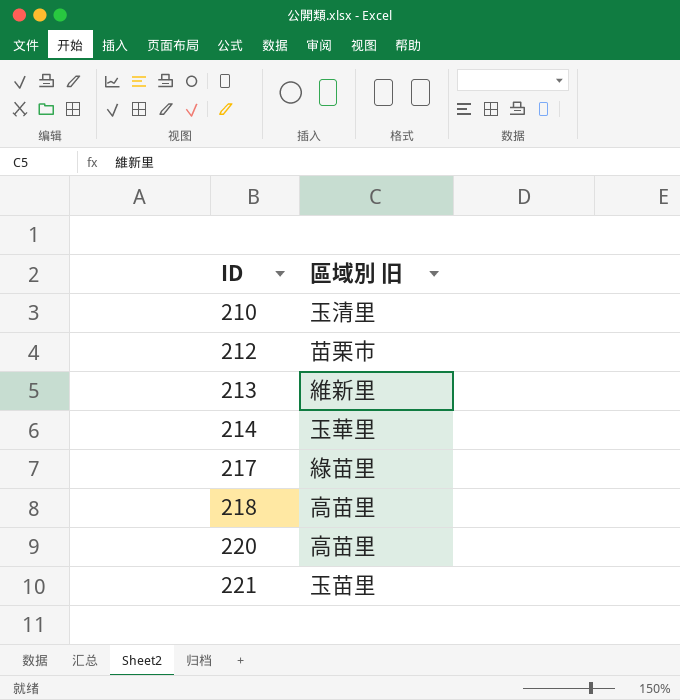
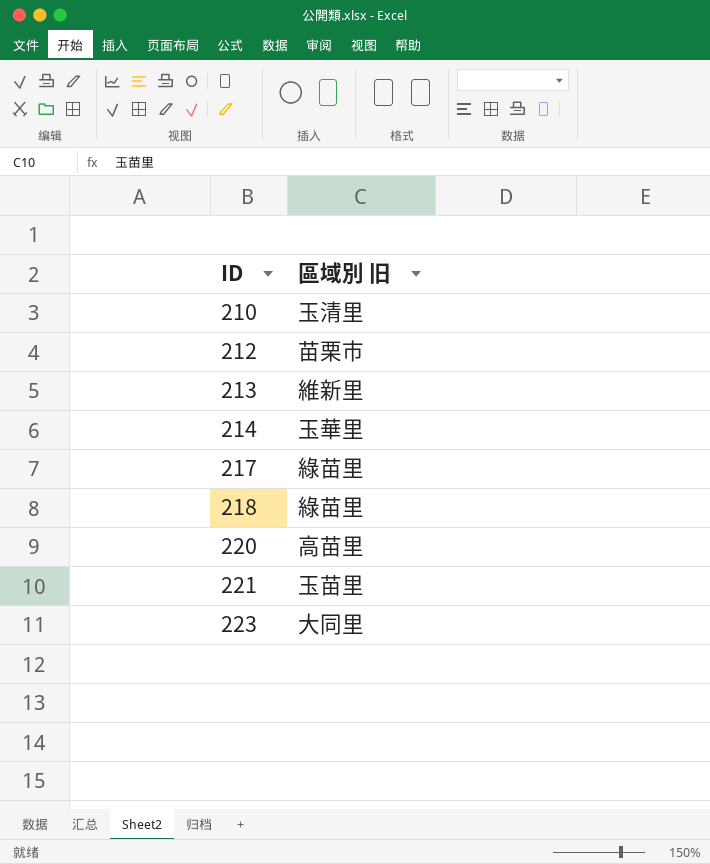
218 | 區域別 旧: 高苗里 -> 綠苗里
row 223: none -> 大同里

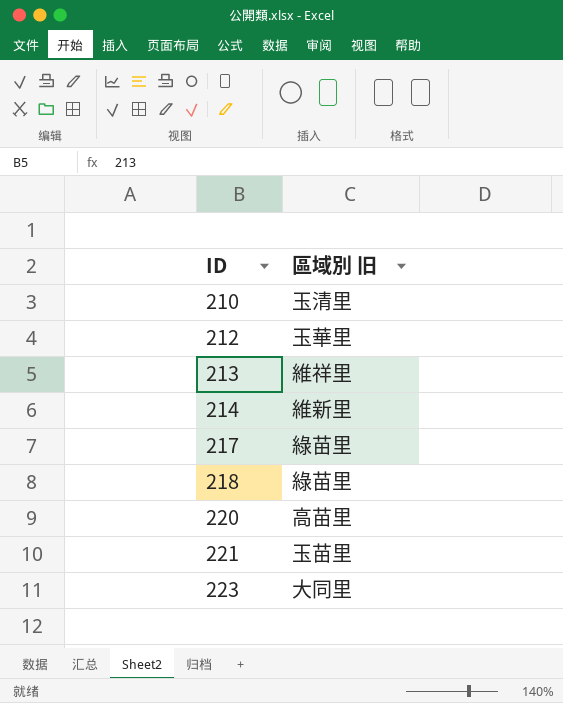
212 | 區域別 旧: 苗栗市 -> 玉華里
213 | 區域別 旧: 維新里 -> 維祥里
214 | 區域別 旧: 玉華里 -> 維新里

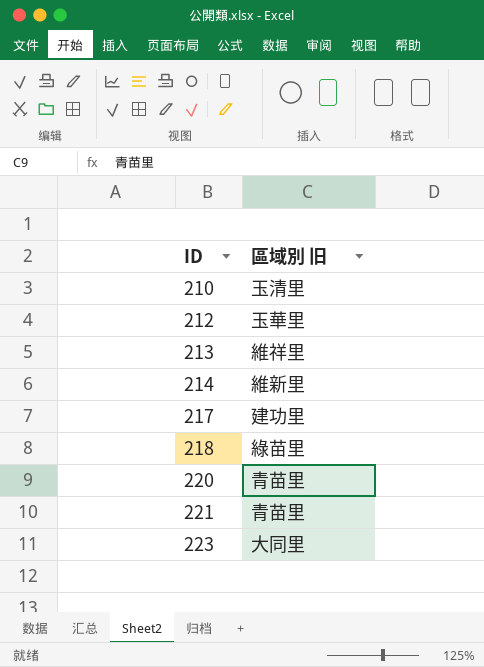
217 | 區域別 旧: 綠苗里 -> 建功里
220 | 區域別 旧: 高苗里 -> 青苗里
221 | 區域別 旧: 玉苗里 -> 青苗里

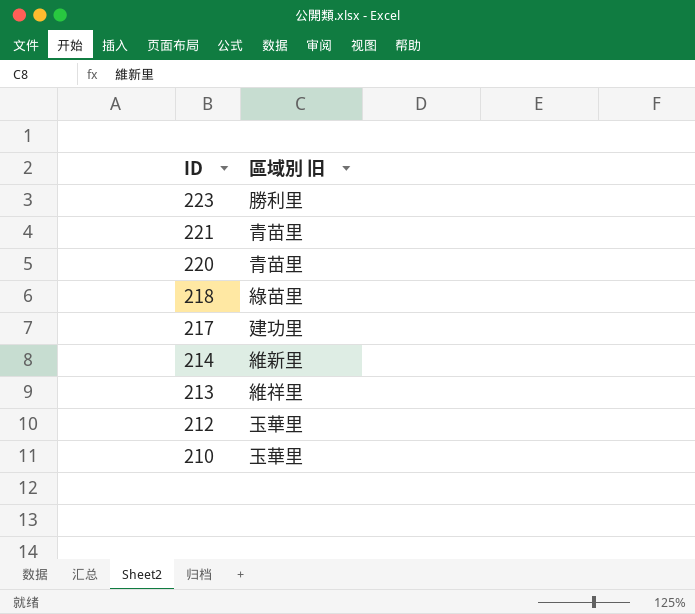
row order: ID ascending -> ID descending
223 | 區域別 旧: 大同里 -> 勝利里
210 | 區域別 旧: 玉清里 -> 玉華里

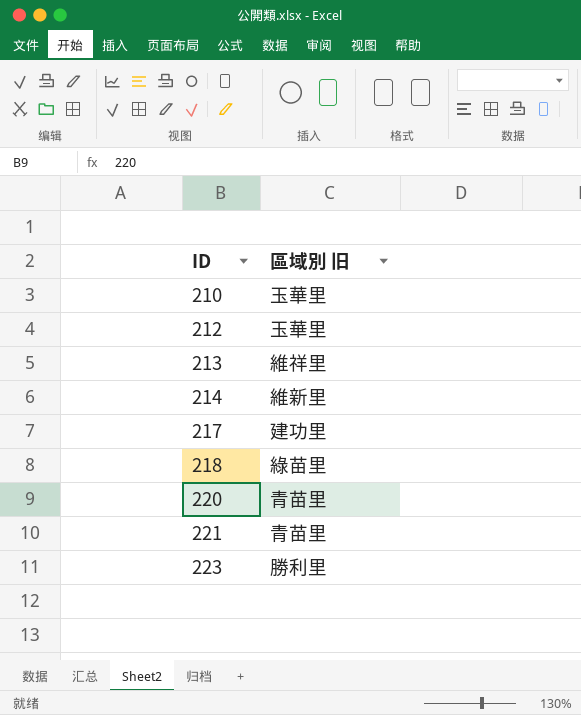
row order: ID descending -> ID ascending

